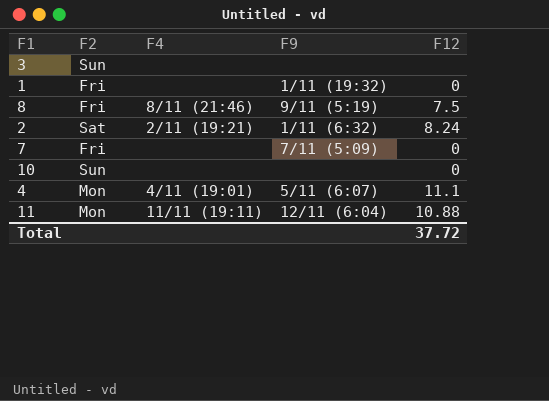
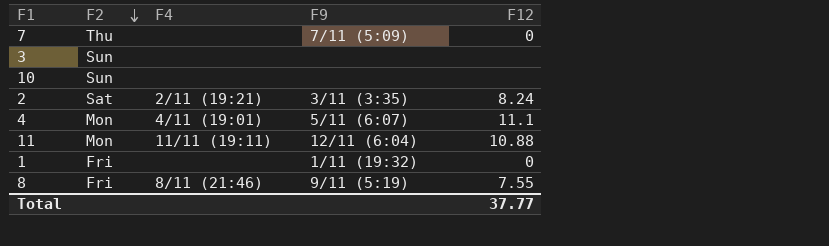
row order: none -> F2 descending
7 | F2: Fri -> Thu
10 | F12: 0 -> none
2 | F9: 1/11 (6:32) -> 3/11 (3:35)
8 | F12: 7.5 -> 7.55
Total | F12: 37.72 -> 37.77

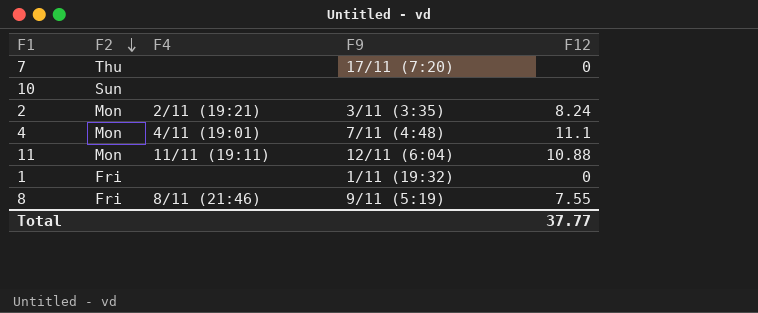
row 3: Sun | none | none | none -> none
7 | F9: 7/11 (5:09) -> 17/11 (7:20)
2 | F2: Sat -> Mon
4 | F9: 5/11 (6:07) -> 7/11 (4:48)

